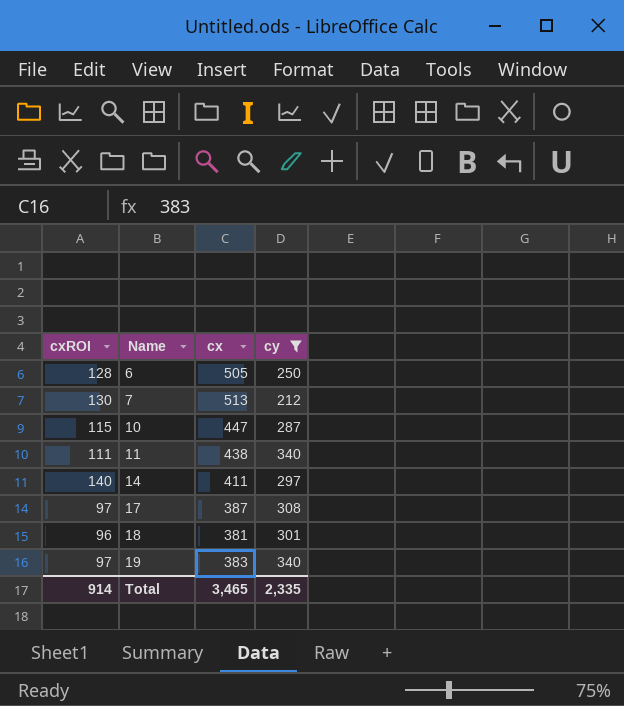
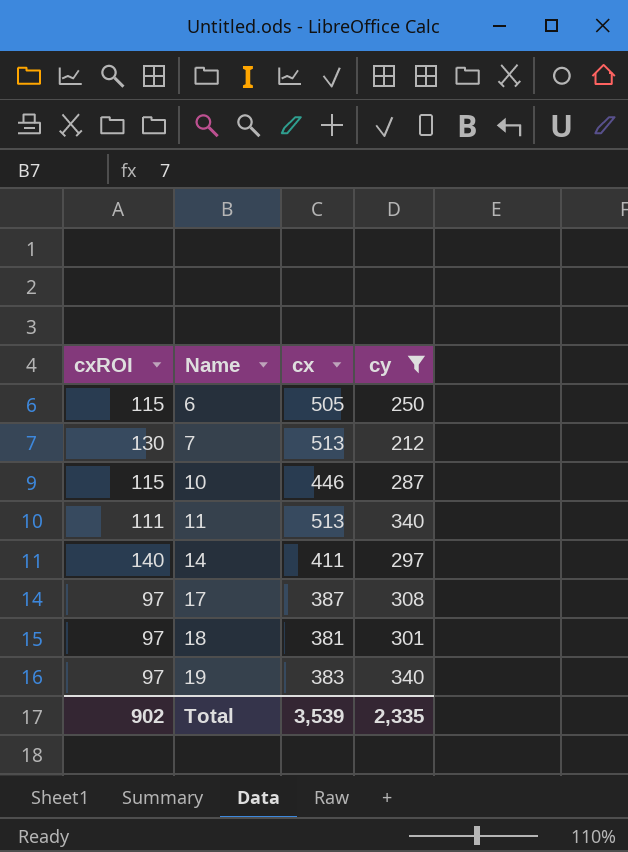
6 | cxROI: 128 -> 115
10 | cx: 447 -> 446
11 | cx: 438 -> 513
18 | cxROI: 96 -> 97
Total | cxROI: 914 -> 902
Total | cx: 3,465 -> 3,539

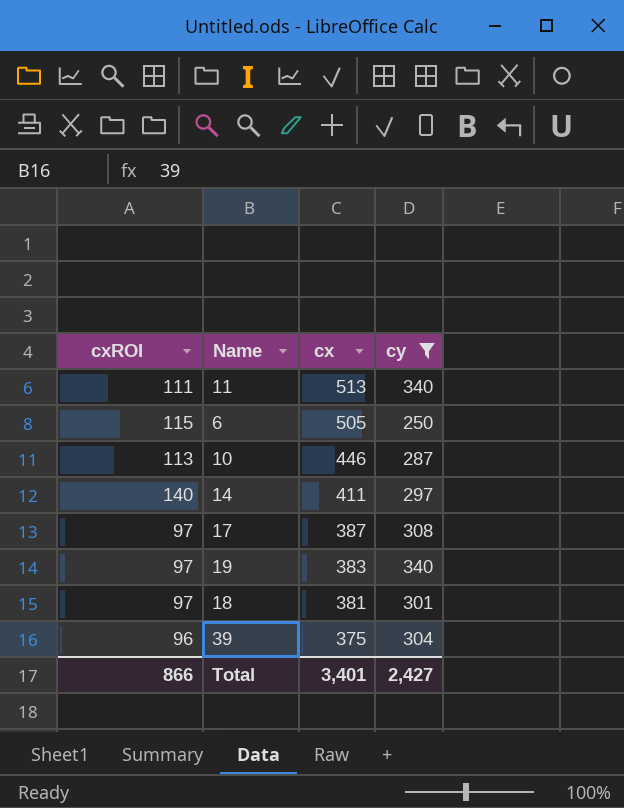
row order: Name ascending -> cx descending
row 7: 130 | 513 | 212 -> none
10 | cxROI: 115 -> 113
row 39: none -> 96 | 375 | 304
Total | cxROI: 902 -> 866
Total | cx: 3,539 -> 3,401
Total | cy: 2,335 -> 2,427

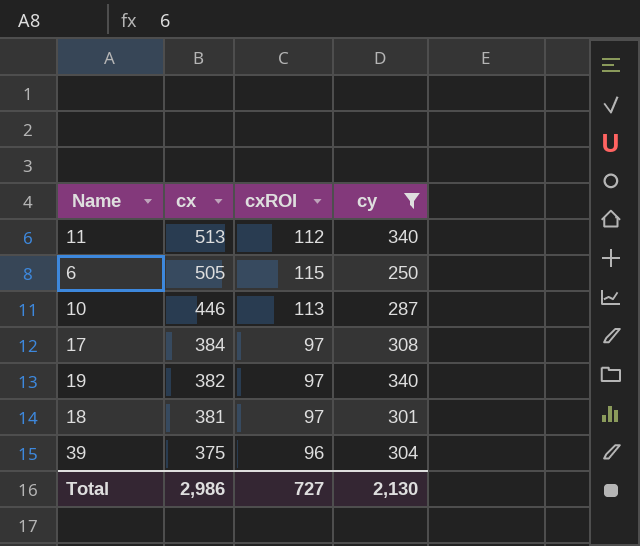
column cxROI | position: 1 -> 3
row 14: 140 | 411 | 297 -> none
11 | cxROI: 111 -> 112
17 | cx: 387 -> 384
19 | cx: 383 -> 382
Total | cx: 3,401 -> 2,986
Total | cxROI: 866 -> 727
Total | cy: 2,427 -> 2,130

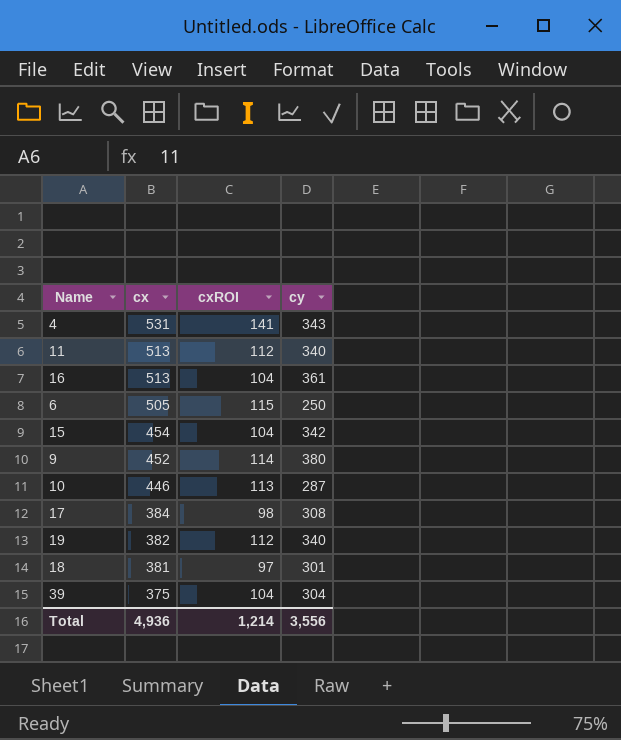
filter: cy <= 340 -> none
17 | cxROI: 97 -> 98
19 | cxROI: 97 -> 112
39 | cxROI: 96 -> 104
Total | cx: 2,986 -> 4,936
Total | cxROI: 727 -> 1,214
Total | cy: 2,130 -> 3,556

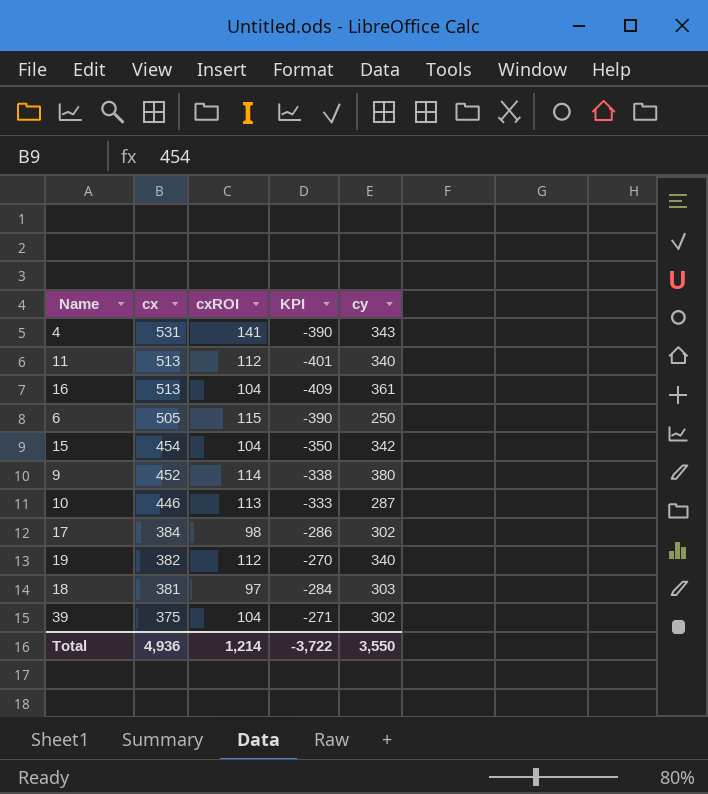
column KPI | formula: none -> [cxROI] - [cx]
17 | cy: 308 -> 302
18 | cy: 301 -> 303
39 | cy: 304 -> 302
Total | cy: 3,556 -> 3,550

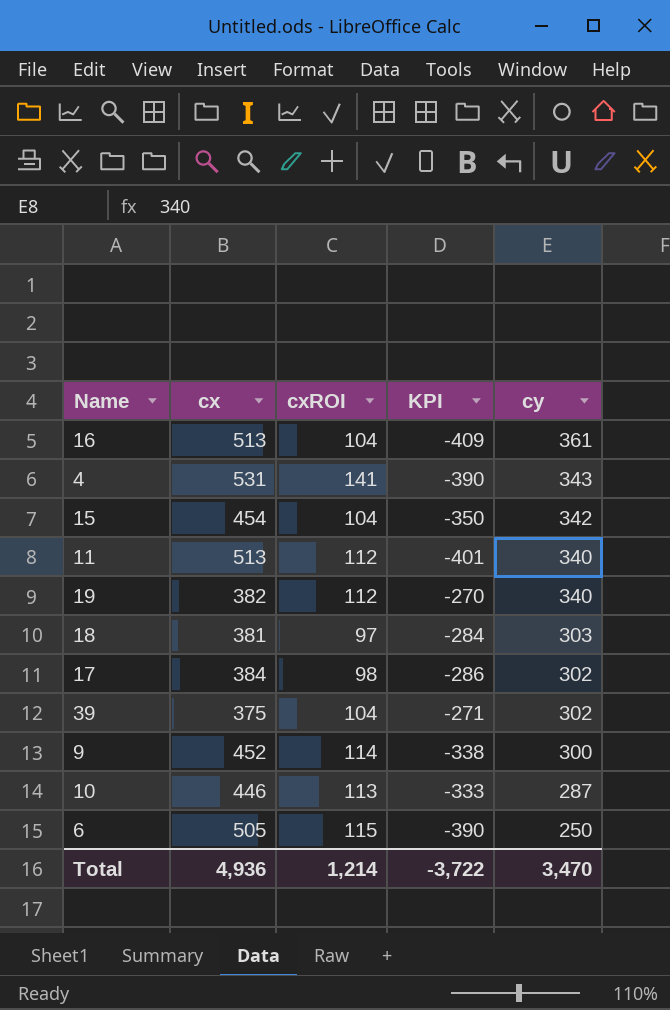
row order: cx descending -> cy descending
9 | cy: 380 -> 300
Total | cy: 3,550 -> 3,470

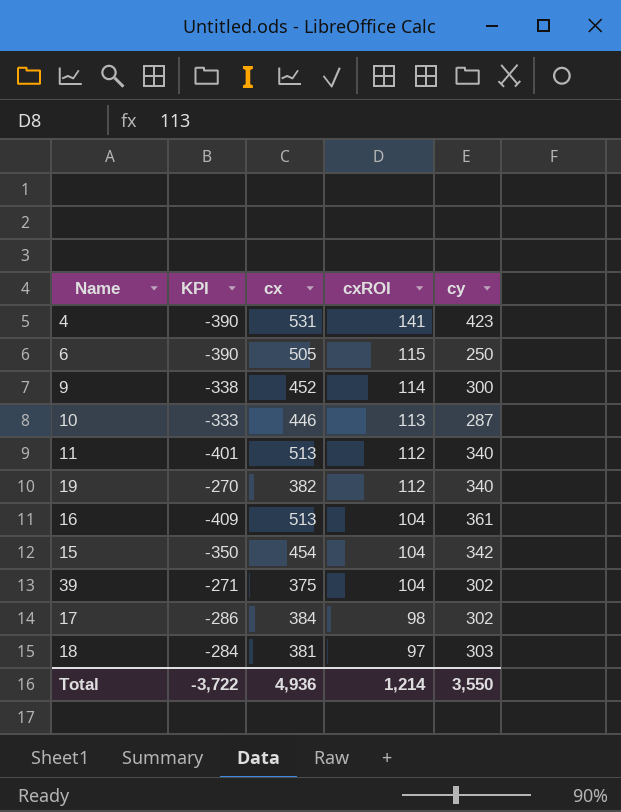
row order: cy descending -> cxROI descending
column KPI | position: 4 -> 2
4 | cy: 343 -> 423
Total | cy: 3,470 -> 3,550

